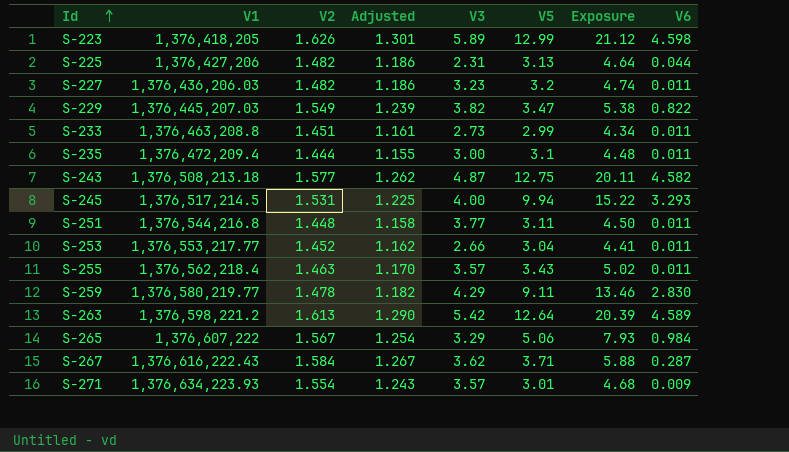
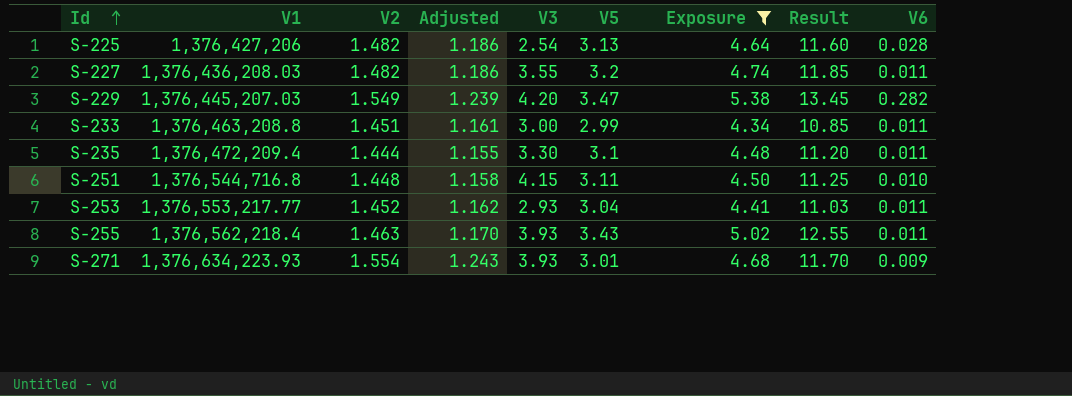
filter: none -> Exposure <= 5.38
column Result | formula: none -> [Exposure] * 2.5
S-225 | V3: 2.31 -> 2.54
S-225 | V6: 0.044 -> 0.028
S-227 | V1: 1,376,436,206.03 -> 1,376,436,208.03
S-227 | V3: 3.23 -> 3.55
S-229 | V3: 3.82 -> 4.20
S-229 | V6: 0.822 -> 0.282
S-233 | V3: 2.73 -> 3.00
S-235 | V3: 3.00 -> 3.30
S-251 | V1: 1,376,544,216.8 -> 1,376,544,716.8
S-251 | V3: 3.77 -> 4.15
S-251 | V6: 0.011 -> 0.010
S-253 | V3: 2.66 -> 2.93
S-255 | V3: 3.57 -> 3.93
S-271 | V3: 3.57 -> 3.93

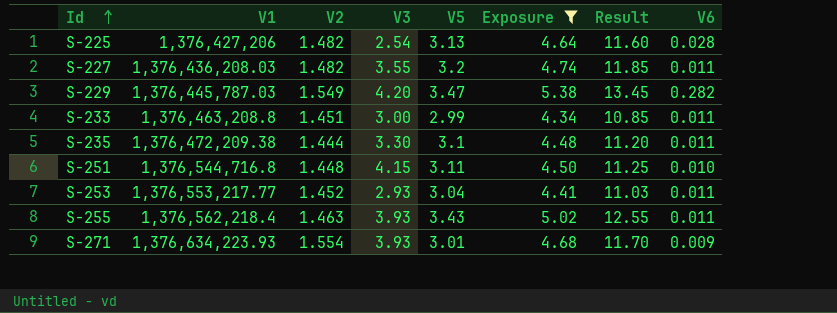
column Adjusted | formula: [V2] * 0.8 -> none
S-229 | V1: 1,376,445,207.03 -> 1,376,445,787.03
S-235 | V1: 1,376,472,209.4 -> 1,376,472,209.38

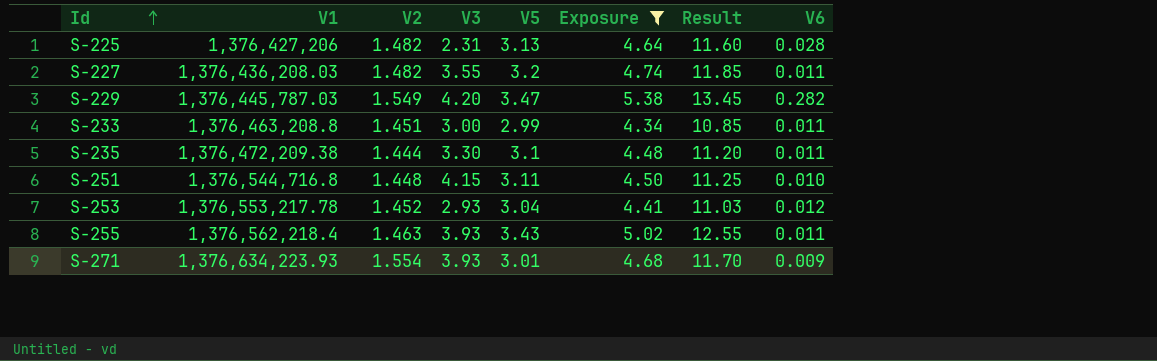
S-225 | V3: 2.54 -> 2.31
S-253 | V1: 1,376,553,217.77 -> 1,376,553,217.78
S-253 | V6: 0.011 -> 0.012

